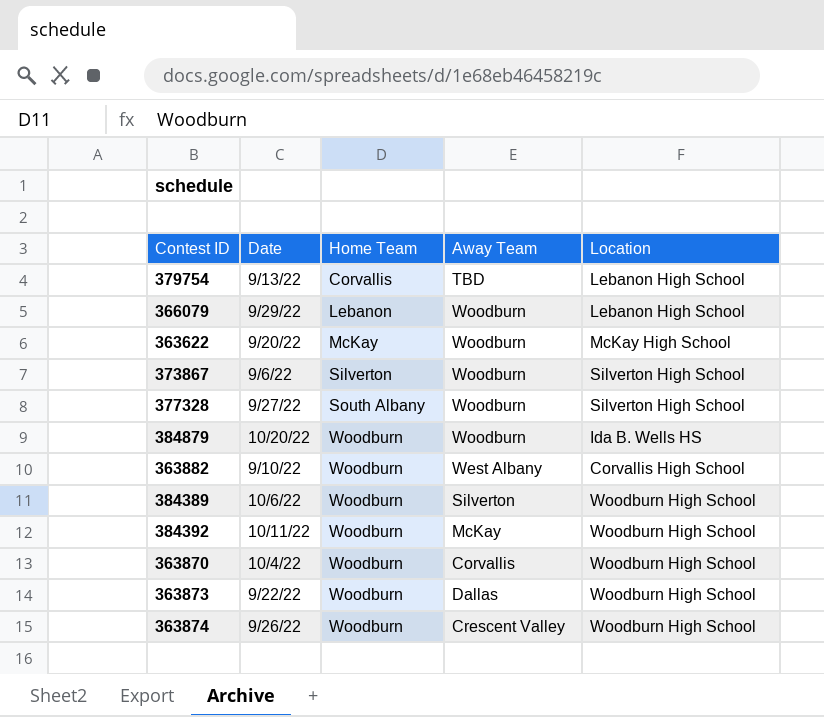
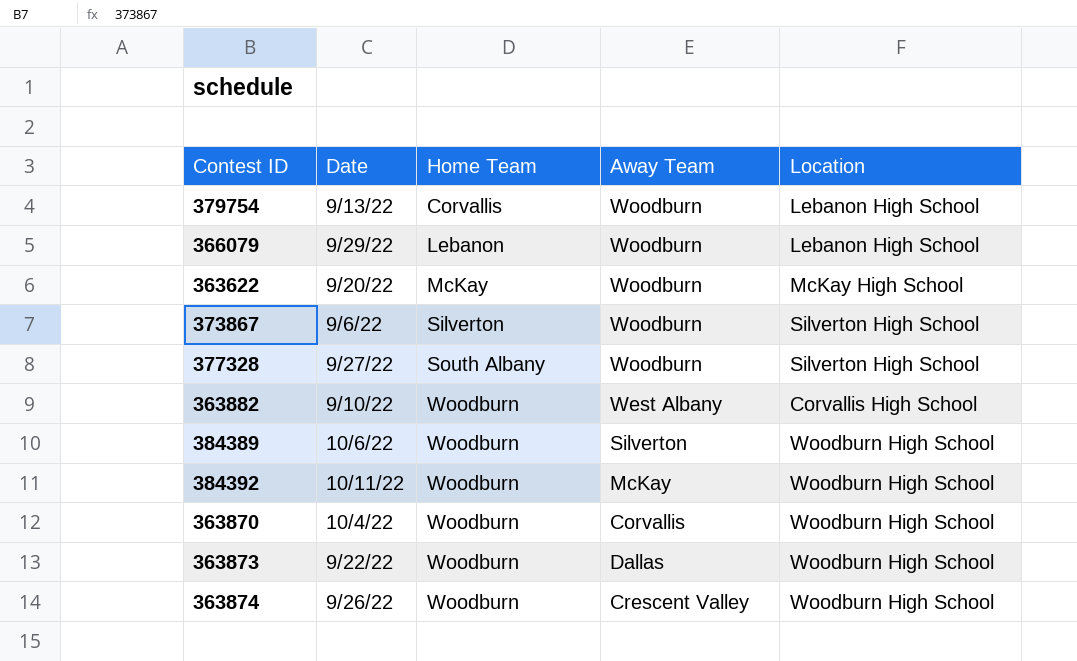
row 384879: 10/20/22 | Woodburn | Woodburn | Ida B. Wells HS -> none
379754 | Away Team: TBD -> Woodburn

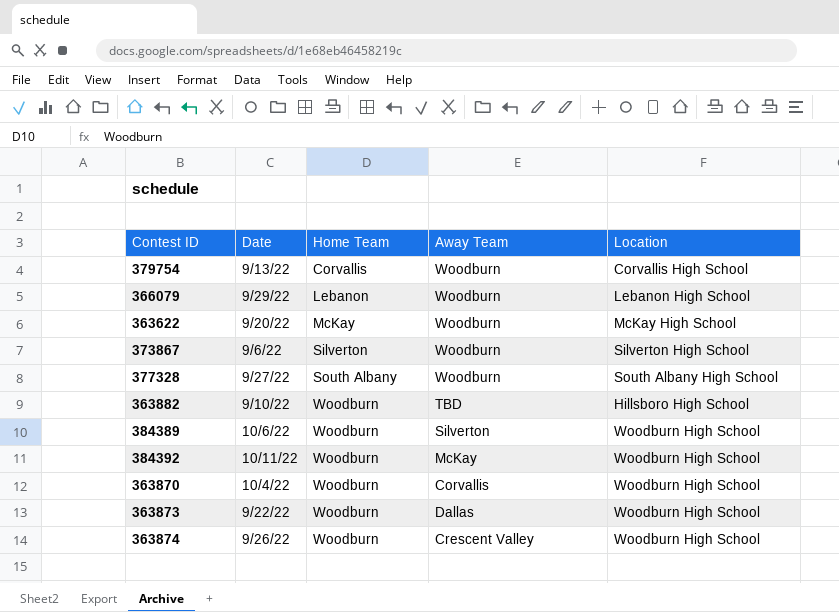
379754 | Location: Lebanon High School -> Corvallis High School
377328 | Location: Silverton High School -> South Albany High School
363882 | Away Team: West Albany -> TBD
363882 | Location: Corvallis High School -> Hillsboro High School

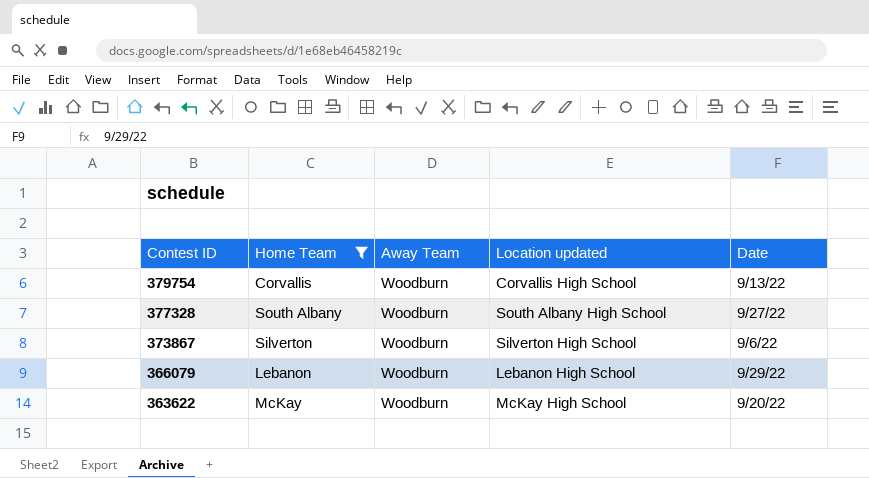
filter: none -> Home Team != Woodburn
row order: Home Team ascending -> Contest ID descending
column name: Location -> Location updated
column Date | position: 2 -> 5

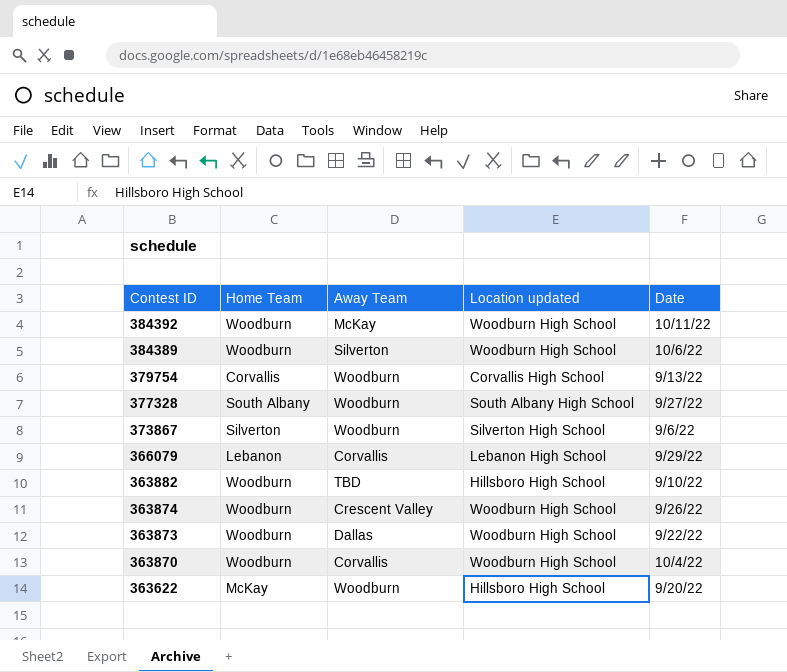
filter: Home Team != Woodburn -> none
366079 | Away Team: Woodburn -> Corvallis
363622 | Location updated: McKay High School -> Hillsboro High School

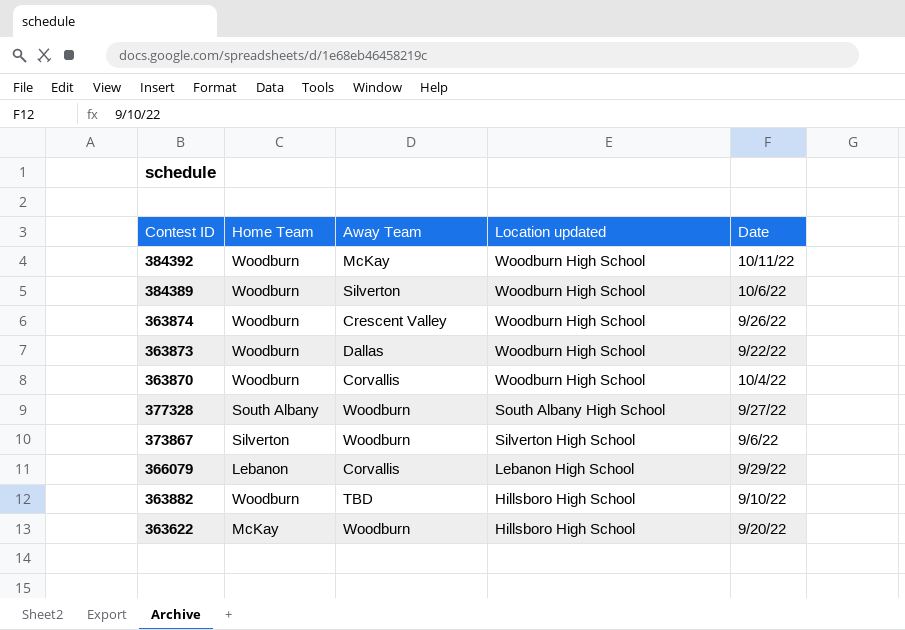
row order: Contest ID descending -> Location updated descending
row 379754: Corvallis | Woodburn | Corvallis High School | 9/13/22 -> none

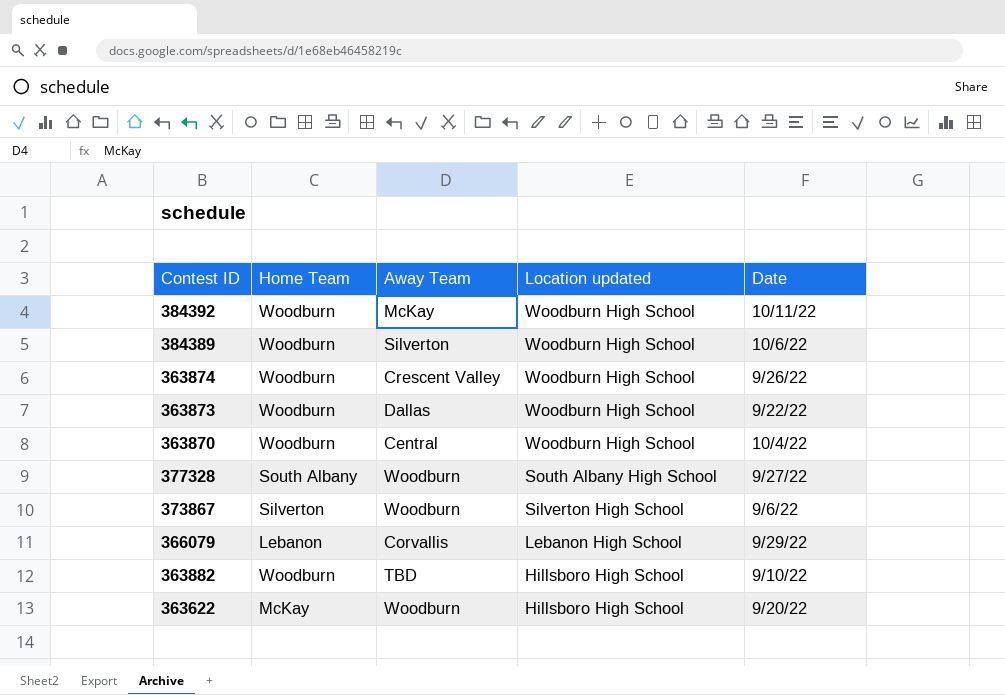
363870 | Away Team: Corvallis -> Central

